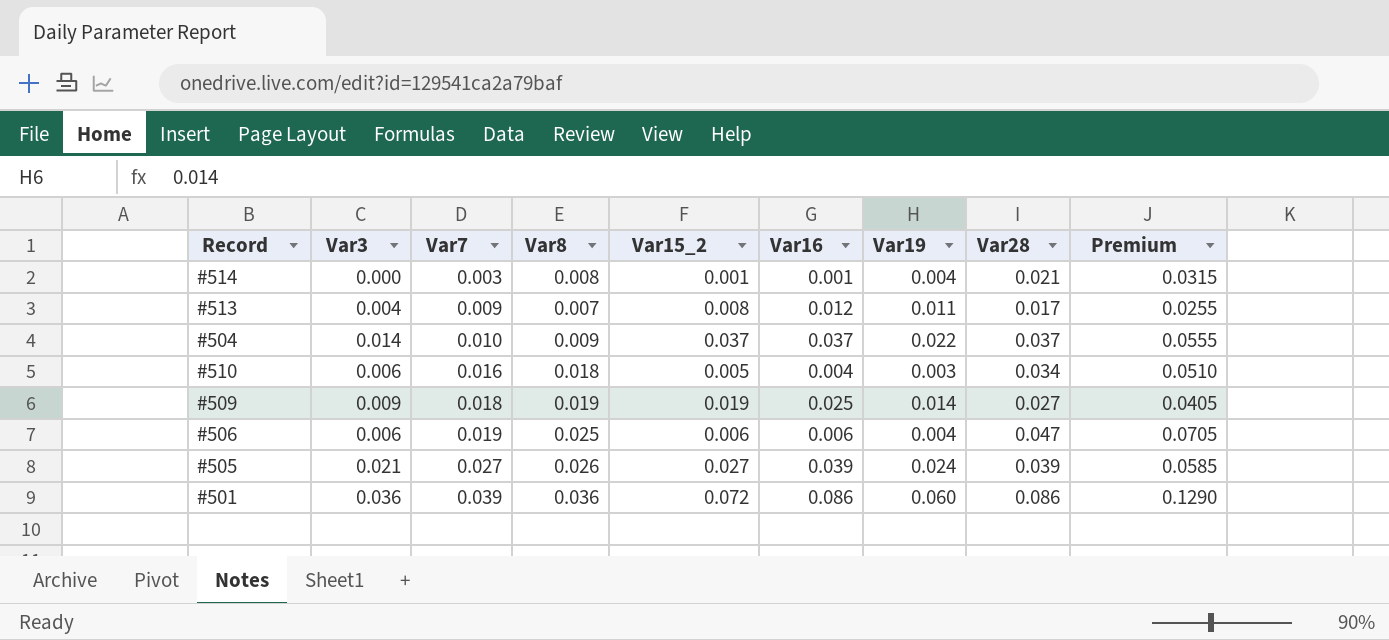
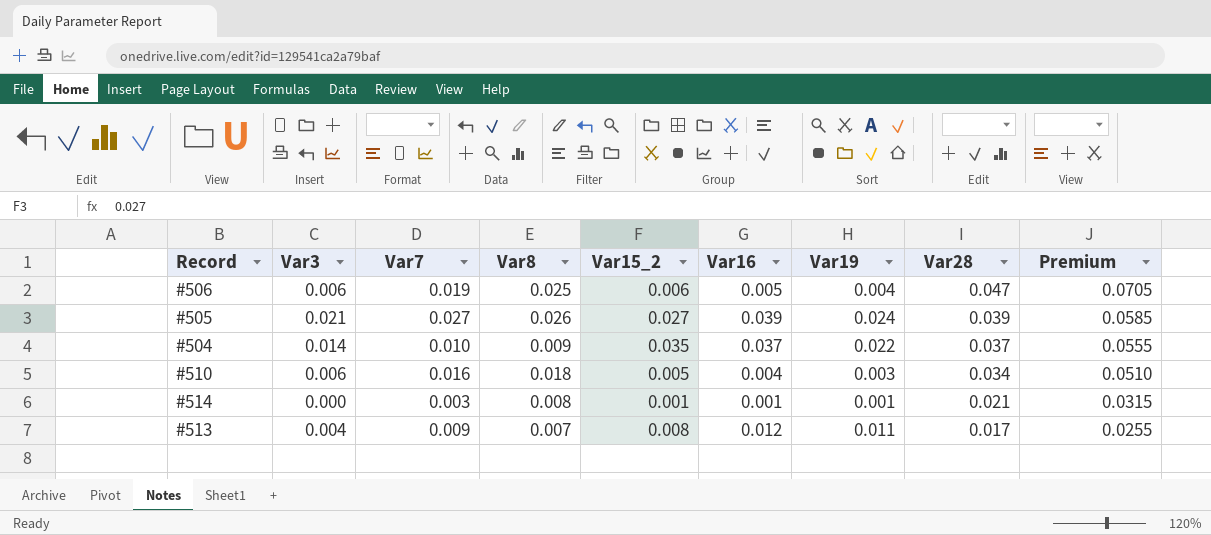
row order: Var7 ascending -> Var28 descending
row #509: 0.009 | 0.018 | 0.019 | 0.019 | 0.025 | 0.014 | 0.027 | 0.0405 -> none
row #501: 0.036 | 0.039 | 0.036 | 0.072 | 0.086 | 0.060 | 0.086 | 0.1290 -> none
#506 | Var16: 0.006 -> 0.005
#504 | Var15_2: 0.037 -> 0.035
#514 | Var19: 0.004 -> 0.001

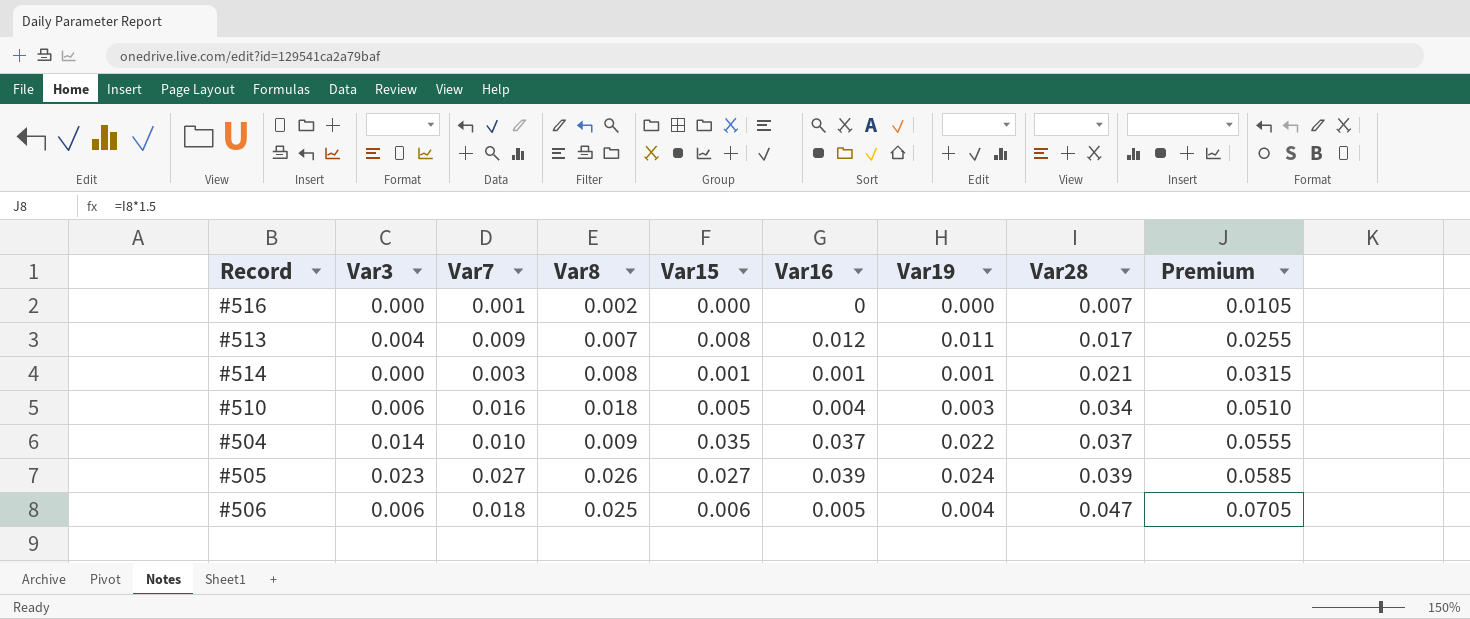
row order: Var28 descending -> Var28 ascending
column name: Var15_2 -> Var15
row #516: none -> 0.000 | 0.001 | 0.002 | 0.000 | 0 | 0.000 | 0.007 | 0.0105
#505 | Var3: 0.021 -> 0.023
#506 | Var7: 0.019 -> 0.018

